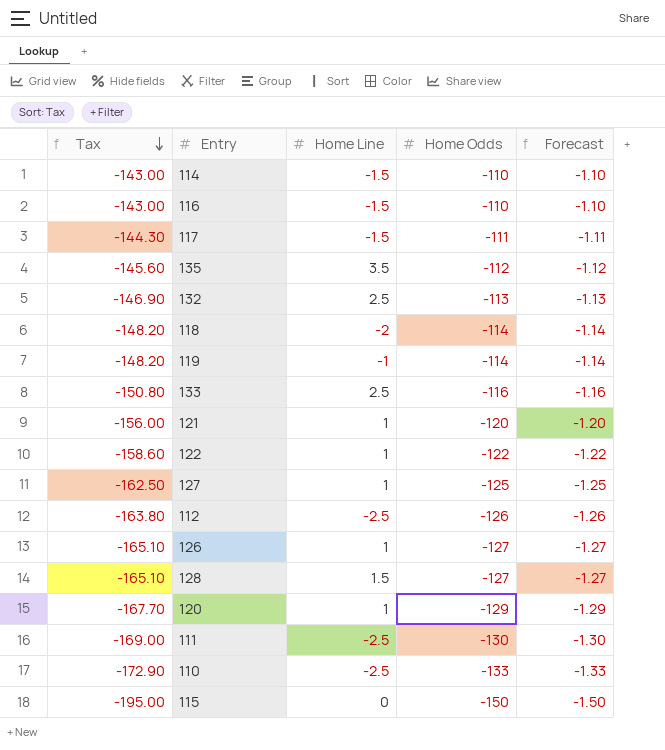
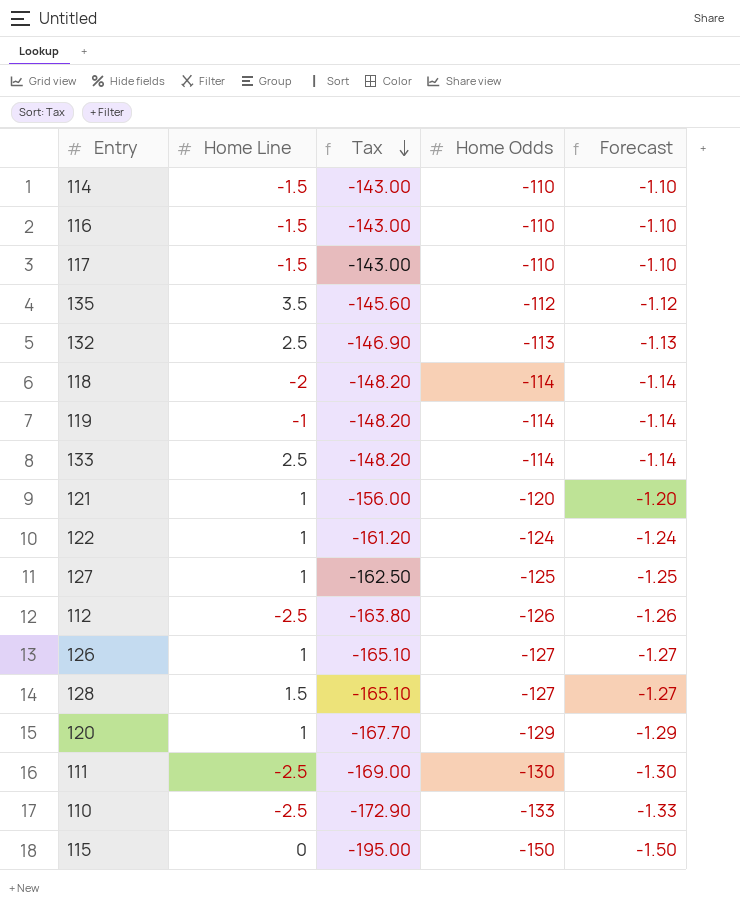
column Tax | position: 1 -> 3
117 | Tax: -144.30 -> -143.00
117 | Home Odds: -111 -> -110
117 | Forecast: -1.11 -> -1.10
133 | Tax: -150.80 -> -148.20
133 | Home Odds: -116 -> -114
133 | Forecast: -1.16 -> -1.14
122 | Tax: -158.60 -> -161.20
122 | Home Odds: -122 -> -124
122 | Forecast: -1.22 -> -1.24

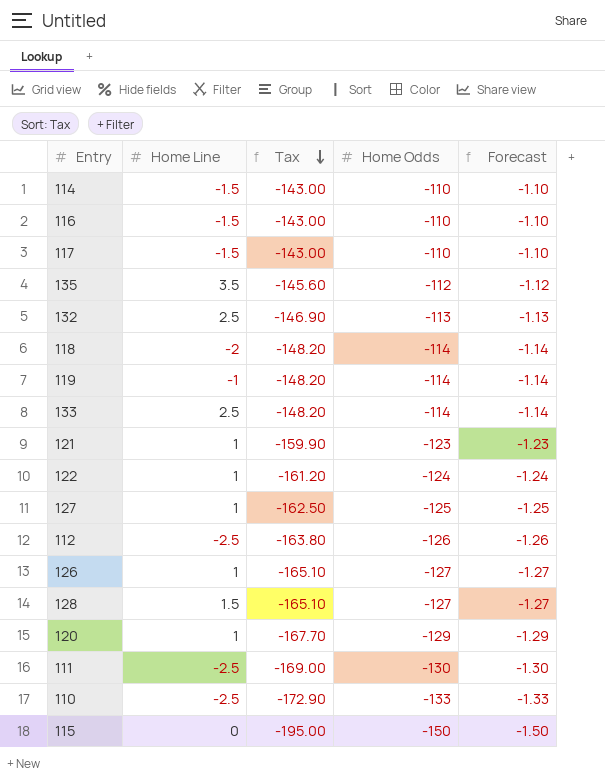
121 | Tax: -156.00 -> -159.90
121 | Home Odds: -120 -> -123
121 | Forecast: -1.20 -> -1.23

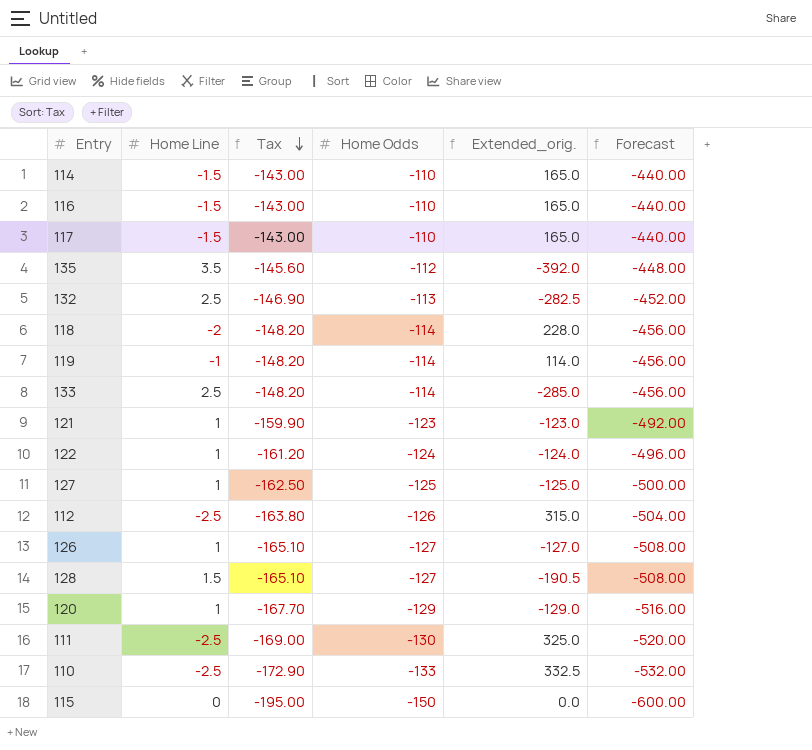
column Extended_orig. | formula: none -> [Home Line] * [Home Odds]
column Forecast | formula: [Home Odds] * 0.01 -> [Home Odds] * 4

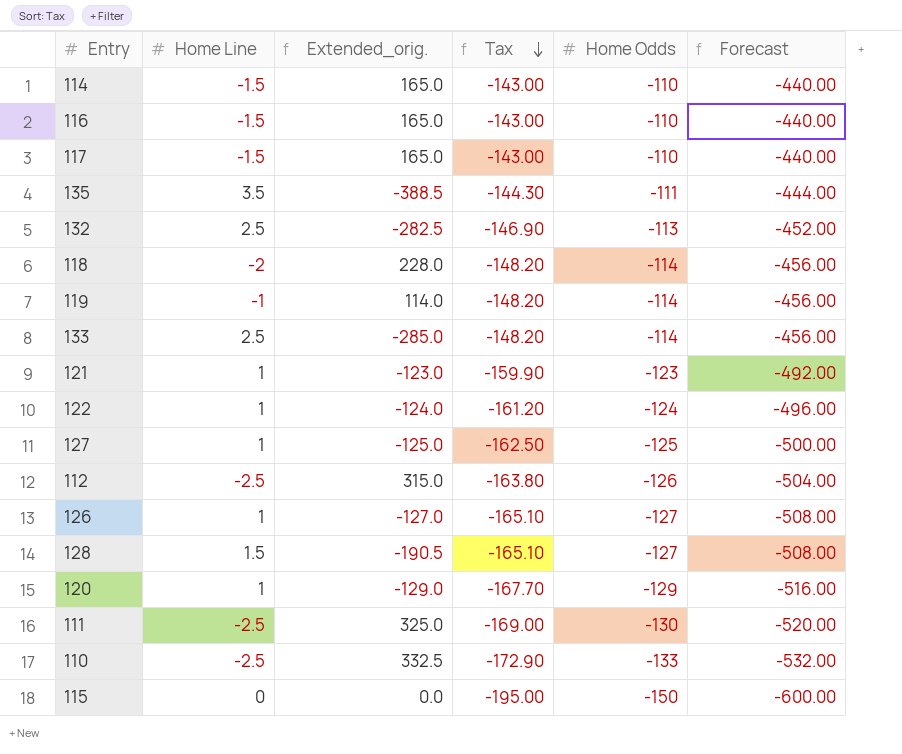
column Extended_orig. | position: 5 -> 3
135 | Extended_orig.: -392.0 -> -388.5
135 | Tax: -145.60 -> -144.30
135 | Home Odds: -112 -> -111
135 | Forecast: -448.00 -> -444.00

